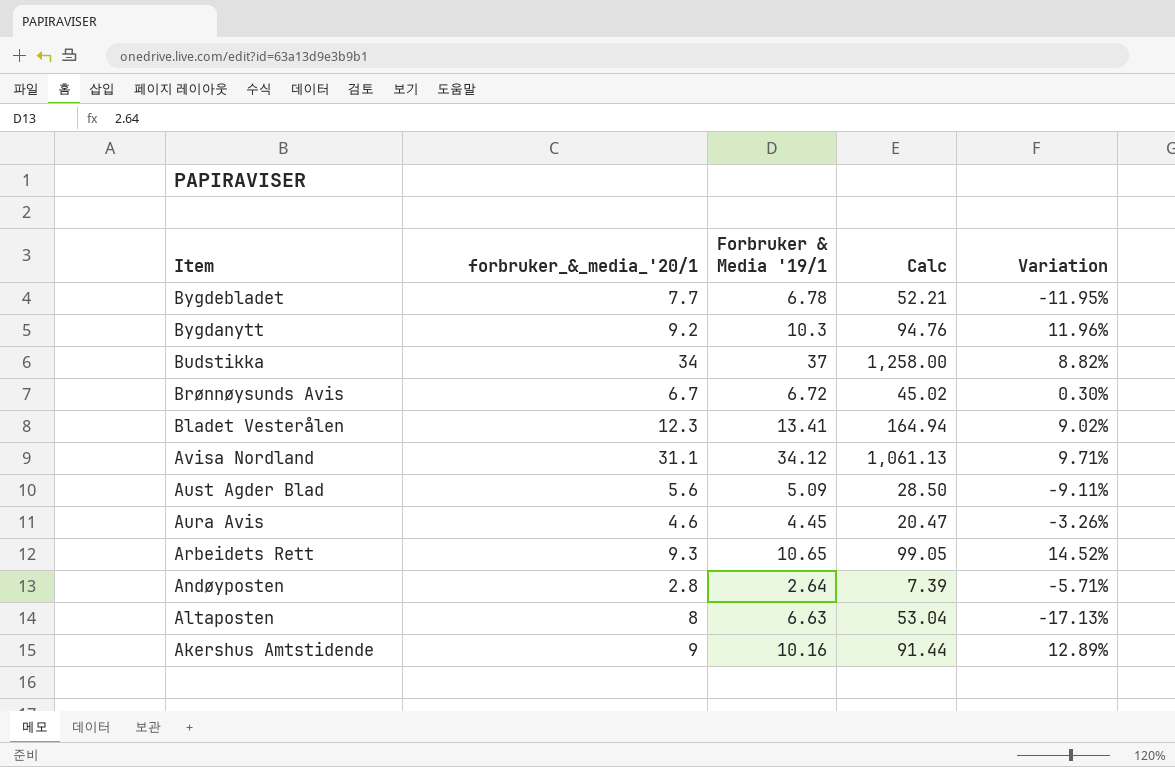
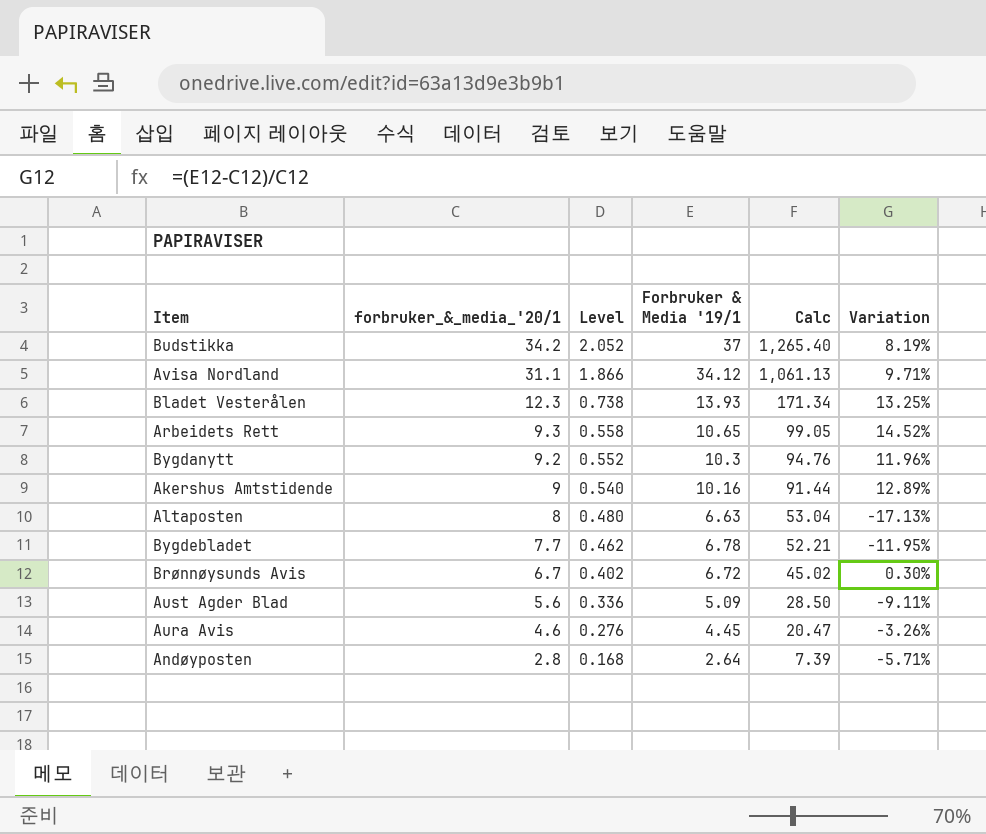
row order: Item descending -> forbruker_&_media_'20/1 descending
column Level | formula: none -> [forbruker_&_media_'20/1] * 0.06
Budstikka | forbruker_&_media_'20/1: 34 -> 34.2
Budstikka | Calc: 1,258.00 -> 1,265.40
Budstikka | Variation: 8.82% -> 8.19%
Bladet Vesterålen | Forbruker & Media '19/1: 13.41 -> 13.93
Bladet Vesterålen | Calc: 164.94 -> 171.34
Bladet Vesterålen | Variation: 9.02% -> 13.25%

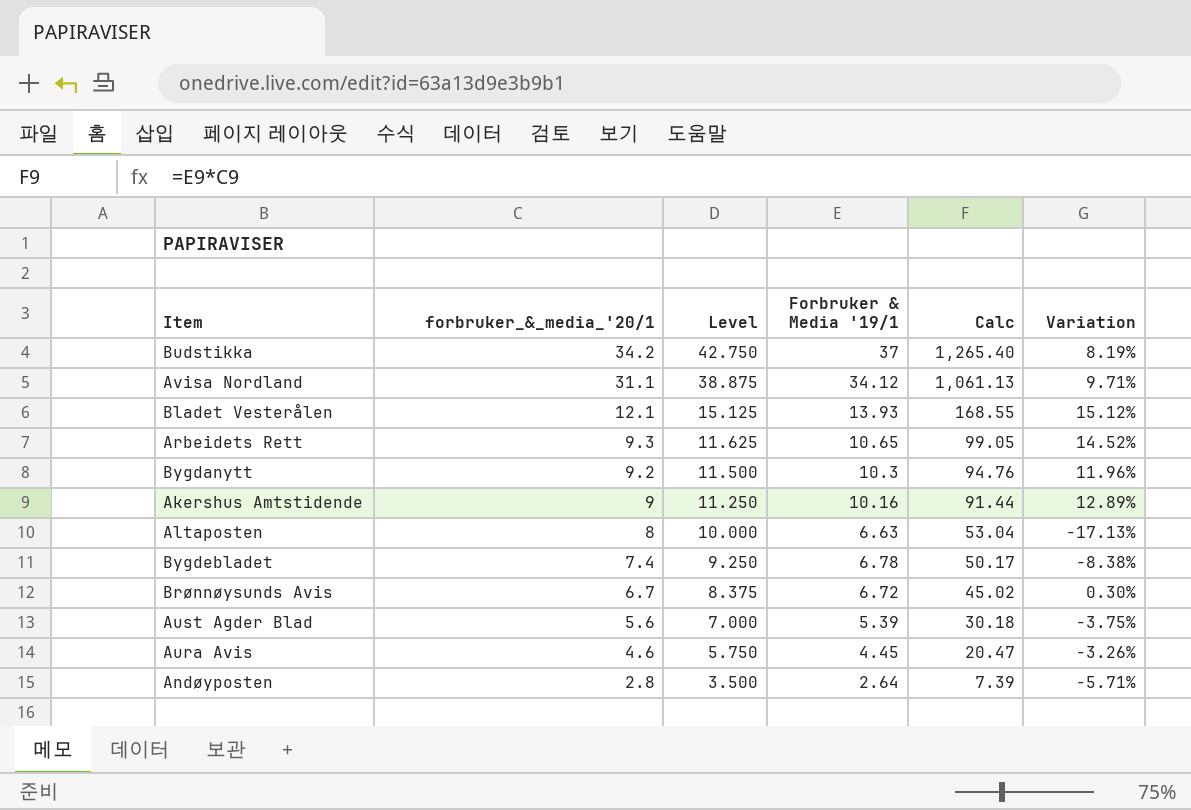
column Level | formula: [forbruker_&_media_'20/1] * 0.06 -> [forbruker_&_media_'20/1] * 1.25
Bladet Vesterålen | forbruker_&_media_'20/1: 12.3 -> 12.1
Bladet Vesterålen | Calc: 171.34 -> 168.55
Bladet Vesterålen | Variation: 13.25% -> 15.12%
Bygdebladet | forbruker_&_media_'20/1: 7.7 -> 7.4
Bygdebladet | Calc: 52.21 -> 50.17
Bygdebladet | Variation: -11.95% -> -8.38%
Aust Agder Blad | Forbruker & Media '19/1: 5.09 -> 5.39
Aust Agder Blad | Calc: 28.50 -> 30.18
Aust Agder Blad | Variation: -9.11% -> -3.75%

